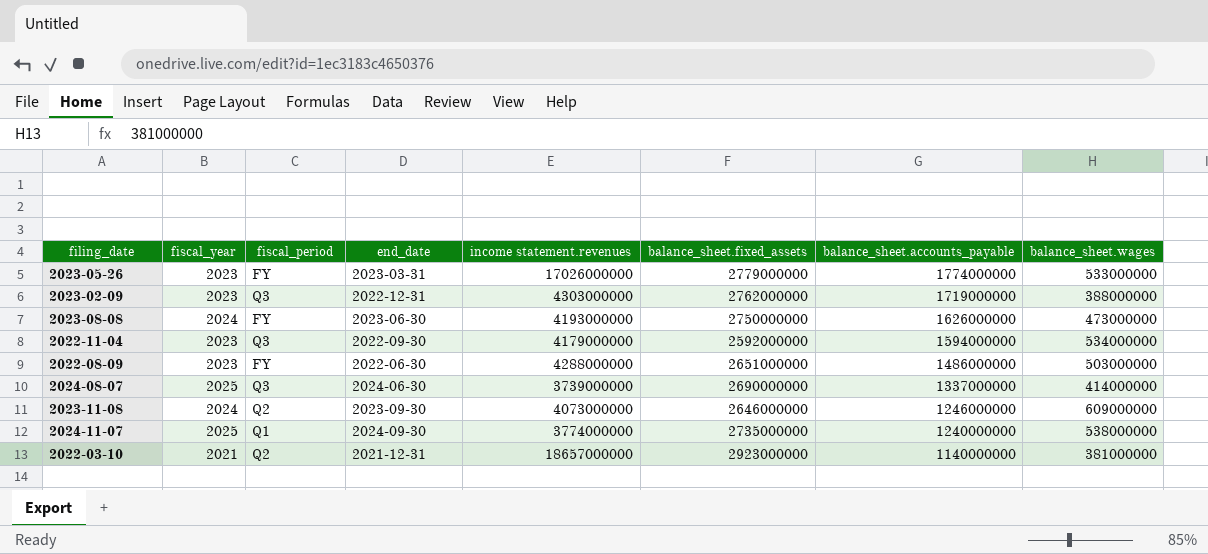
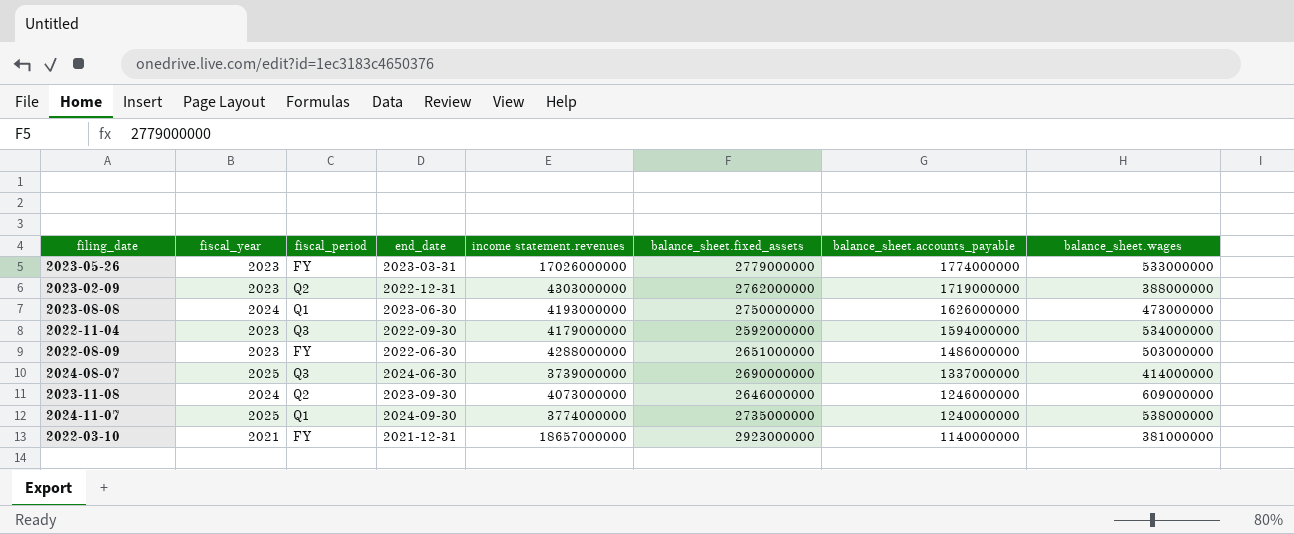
2023-02-09 | fiscal_period: Q3 -> Q2
2023-08-08 | fiscal_period: FY -> Q1
2022-03-10 | fiscal_period: Q2 -> FY

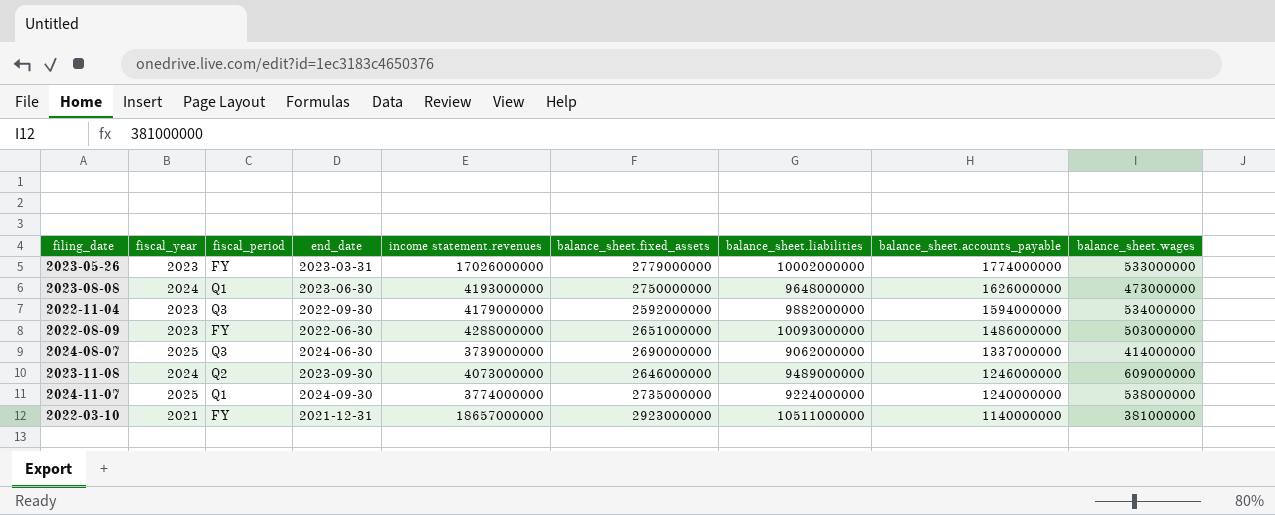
column balance_sheet.liabilities | position: none -> 7
row 2023-02-09: 2023 | Q2 | 2022-12-31 | 4303000000 | 2762000000 | 1719000000 | 388000000 -> none

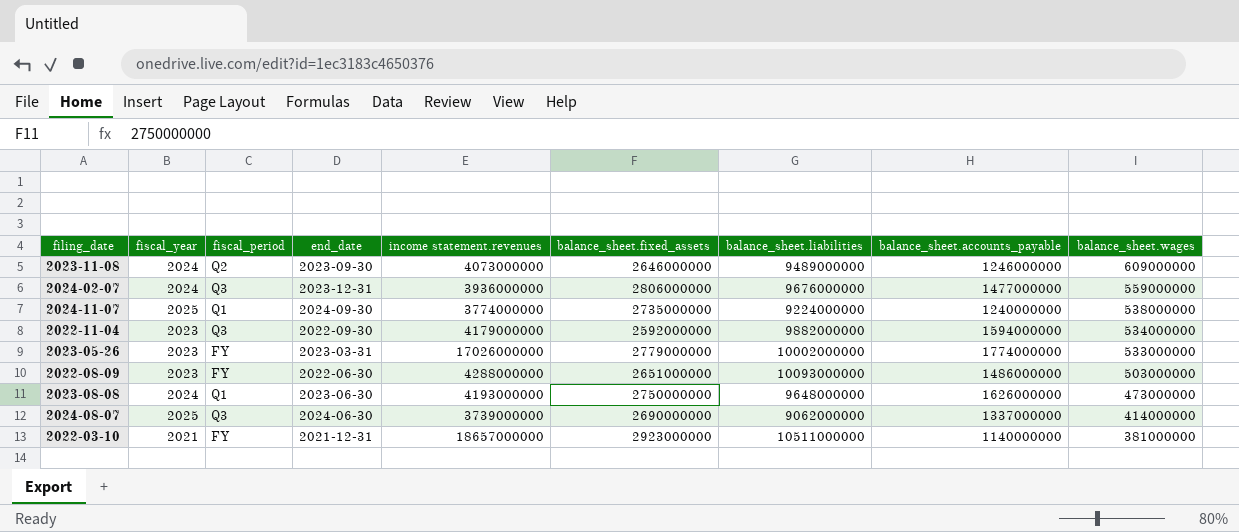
row order: balance_sheet.accounts_payable descending -> balance_sheet.wages descending
row 2024-02-07: none -> 2024 | Q3 | 2023-12-31 | 3936000000 | 2806000000 | 9676000000 | 1477000000 | 559000000

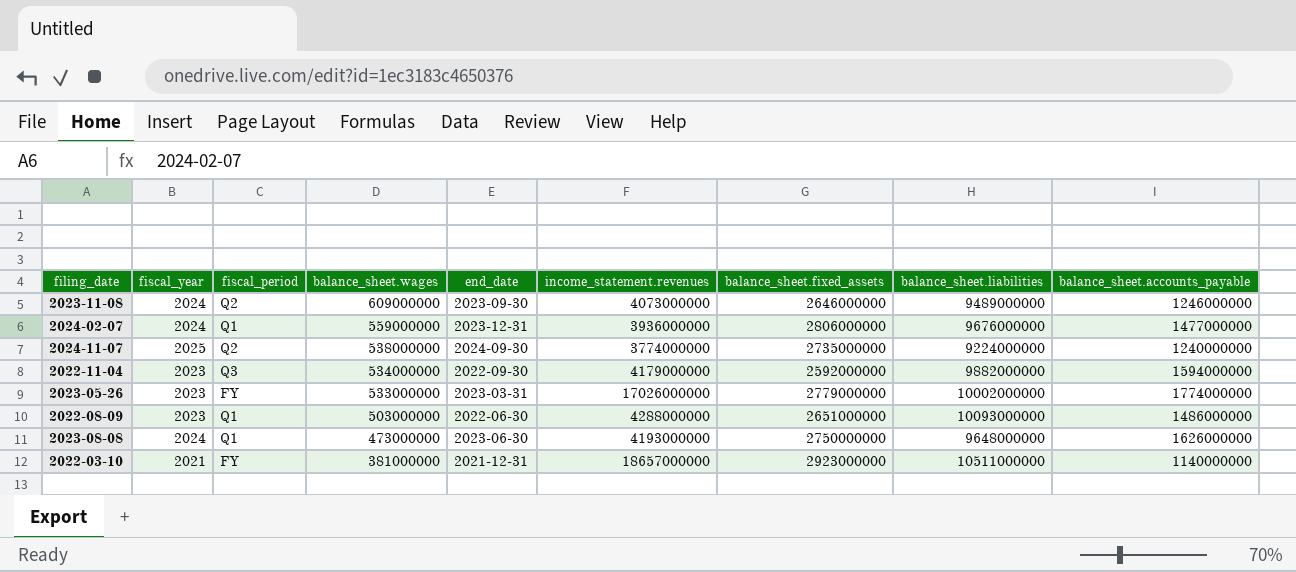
column balance_sheet.wages | position: 9 -> 4
column name: income statement.revenues -> income_statement.revenues
row 2024-08-07: 2025 | Q3 | 2024-06-30 | 3739000000 | 2690000000 | 9062000000 | 1337000000 | 414000000 -> none
2024-02-07 | fiscal_period: Q3 -> Q1
2024-11-07 | fiscal_period: Q1 -> Q2
2022-08-09 | fiscal_period: FY -> Q1

